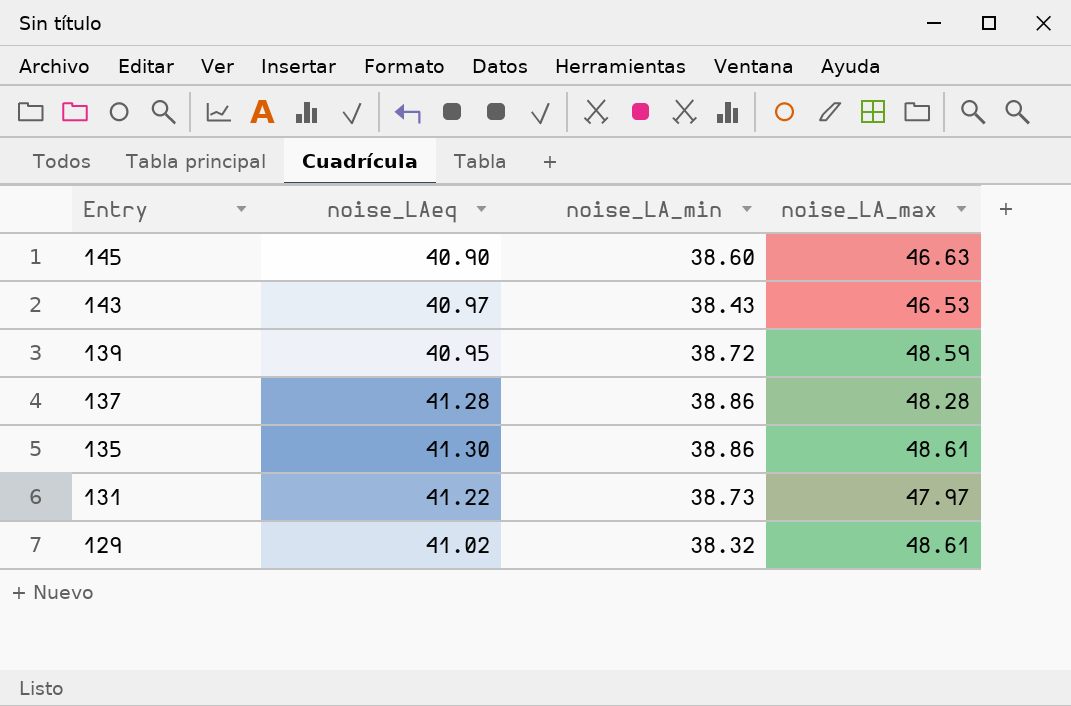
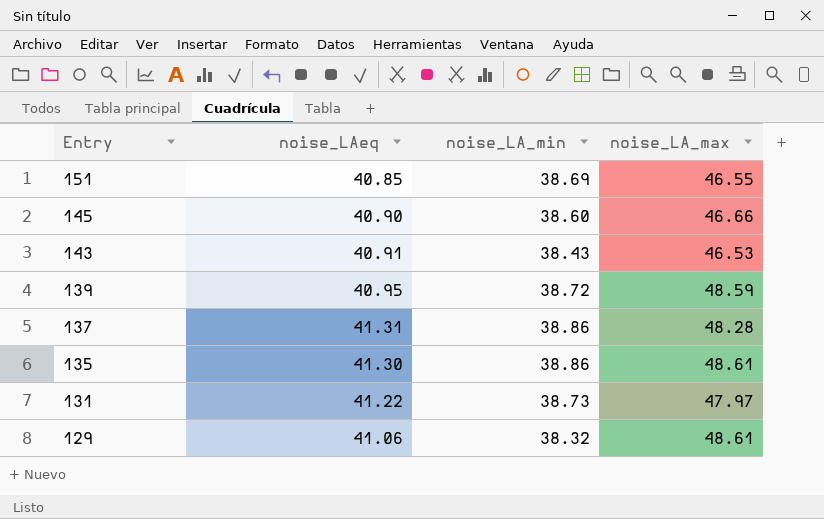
row 151: none -> 40.85 | 38.69 | 46.55
145 | noise_LA_max: 46.63 -> 46.66
143 | noise_LAeq: 40.97 -> 40.91
137 | noise_LAeq: 41.28 -> 41.31
129 | noise_LAeq: 41.02 -> 41.06

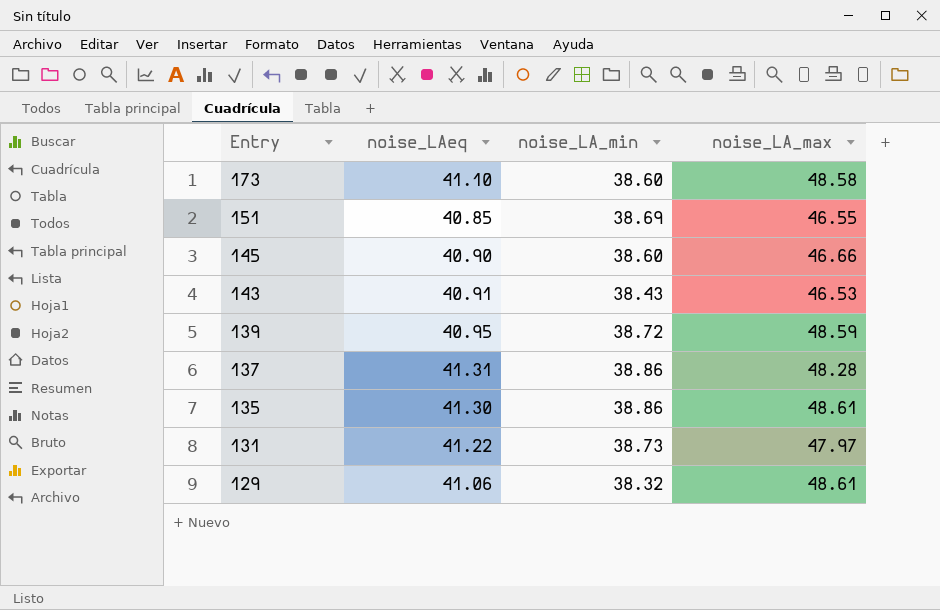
row 173: none -> 41.10 | 38.60 | 48.58

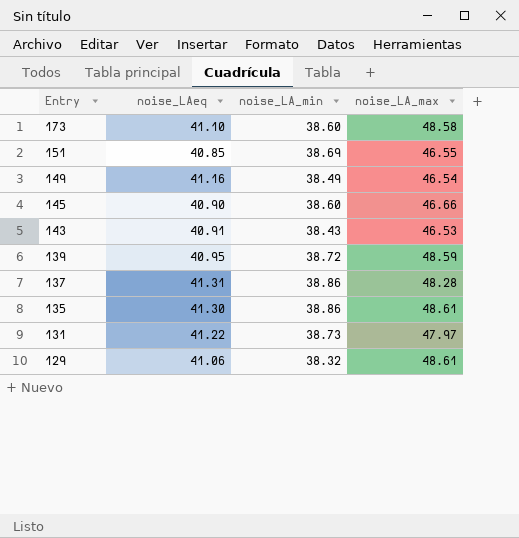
row 149: none -> 41.16 | 38.49 | 46.54

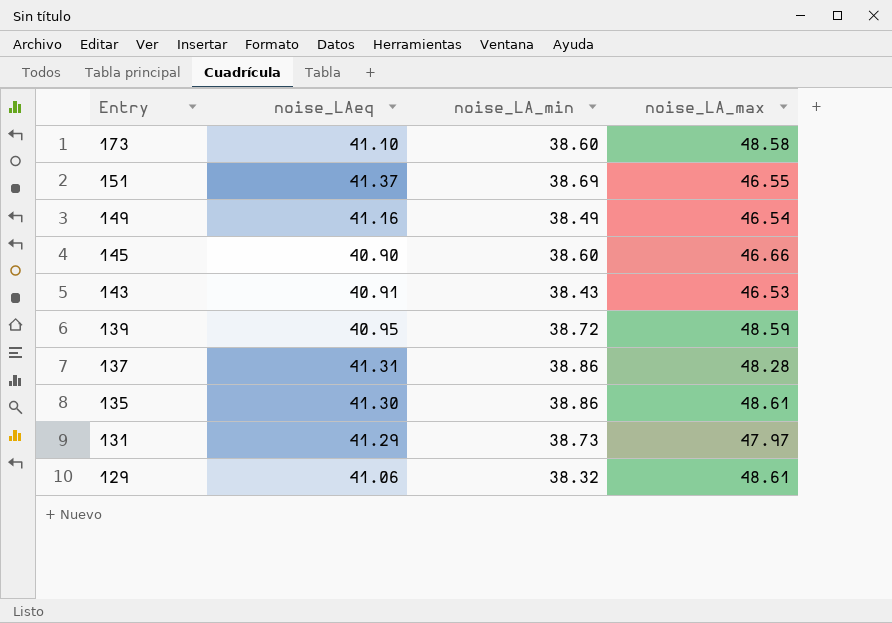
151 | noise_LAeq: 40.85 -> 41.37
131 | noise_LAeq: 41.22 -> 41.29

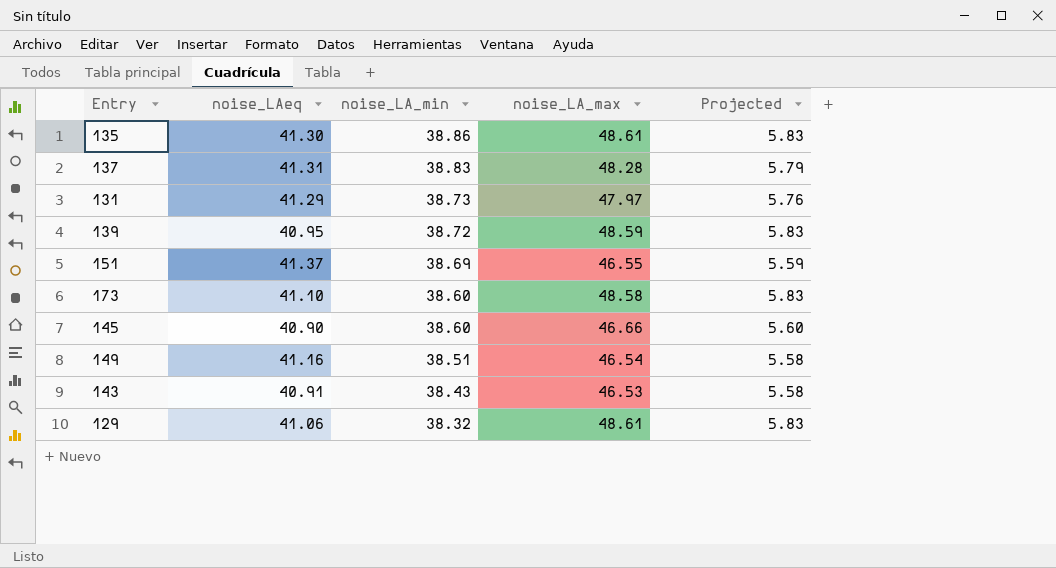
row order: Entry descending -> noise_LA_min descending
column Projected | formula: none -> [noise_LA_max] * 0.12
137 | noise_LA_min: 38.86 -> 38.83
149 | noise_LA_min: 38.49 -> 38.51

